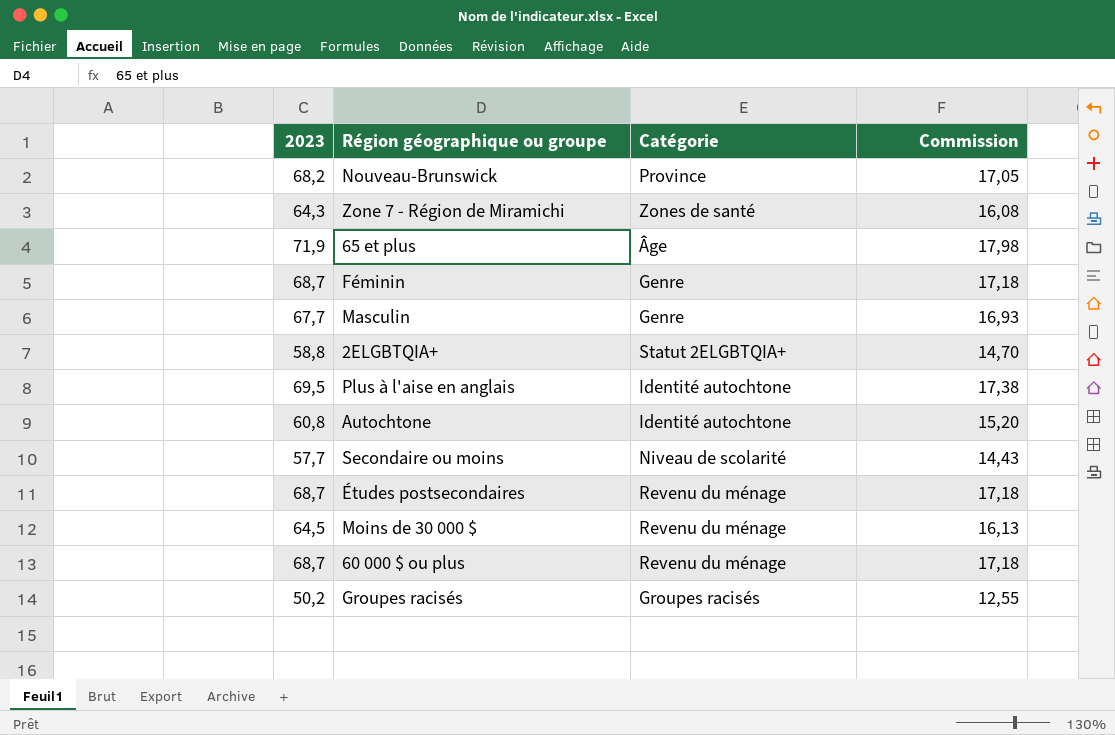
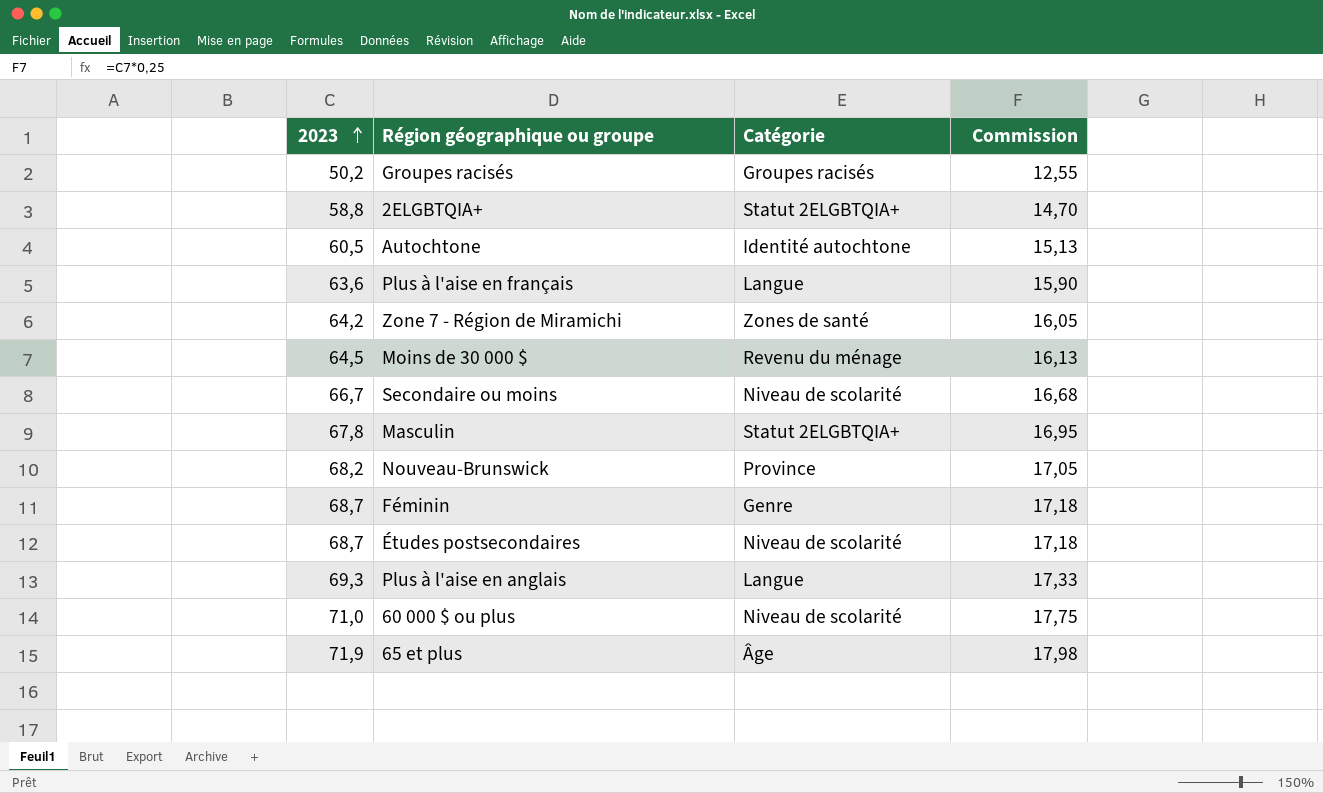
row order: none -> 2023 ascending
Autochtone | 2023: 60,8 -> 60,5
Autochtone | Commission: 15,20 -> 15,13
row Plus à l'aise en français: none -> 63,6 | Langue | 15,90
Zone 7 - Région de Miramichi | 2023: 64,3 -> 64,2
Zone 7 - Région de Miramichi | Commission: 16,08 -> 16,05
Secondaire ou moins | 2023: 57,7 -> 66,7
Secondaire ou moins | Commission: 14,43 -> 16,68
Masculin | 2023: 67,7 -> 67,8
Masculin | Catégorie: Genre -> Statut 2ELGBTQIA+
Masculin | Commission: 16,93 -> 16,95
Études postsecondaires | Catégorie: Revenu du ménage -> Niveau de scolarité
Plus à l'aise en anglais | 2023: 69,5 -> 69,3
Plus à l'aise en anglais | Catégorie: Identité autochtone -> Langue
Plus à l'aise en anglais | Commission: 17,38 -> 17,33
60 000 $ ou plus | 2023: 68,7 -> 71,0
60 000 $ ou plus | Catégorie: Revenu du ménage -> Niveau de scolarité
60 000 $ ou plus | Commission: 17,18 -> 17,75

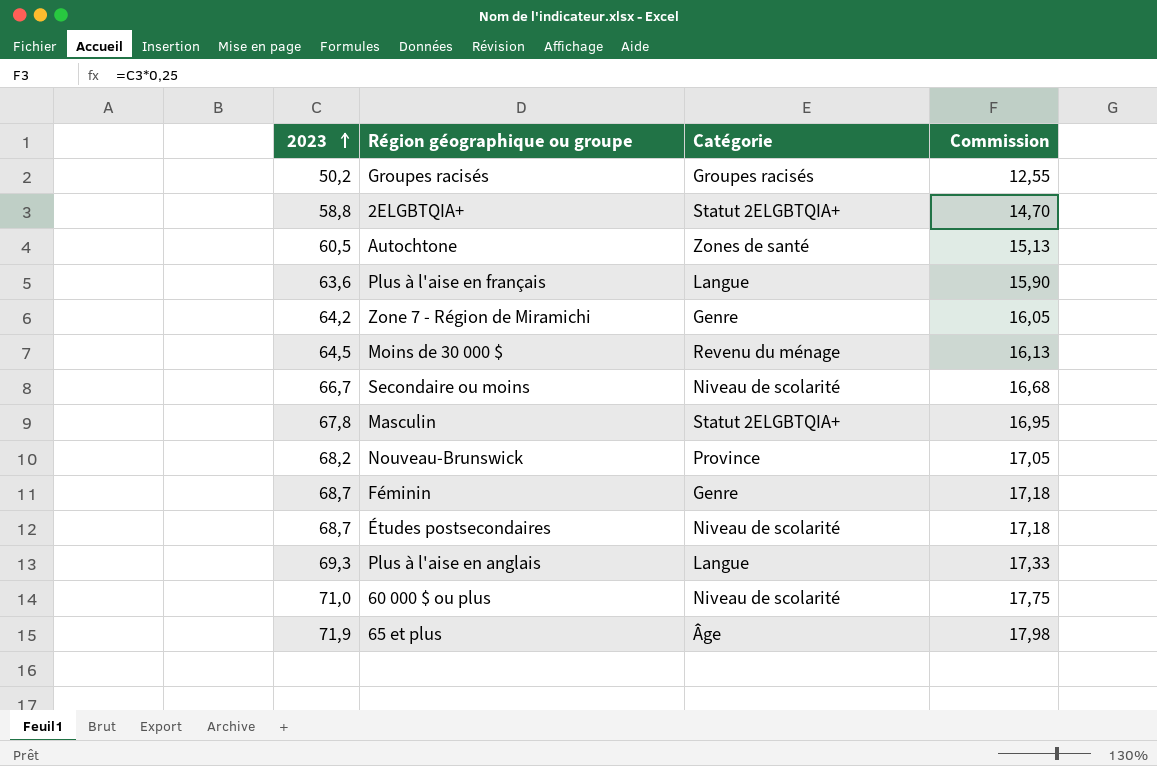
Autochtone | Catégorie: Identité autochtone -> Zones de santé
Zone 7 - Région de Miramichi | Catégorie: Zones de santé -> Genre

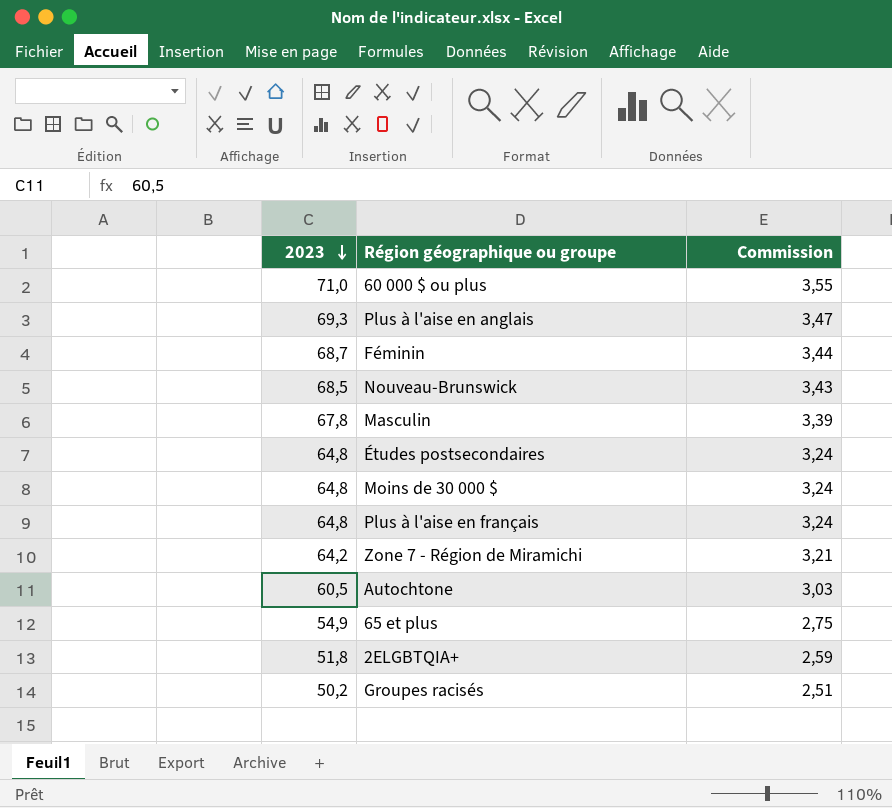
row order: 2023 ascending -> 2023 descending
column Catégorie | position: 3 -> none
column Commission | formula: [2023] * 0,25 -> [2023] * 0,05
row Secondaire ou moins: 66,7 | Niveau de scolarité | 16,68 -> none
Nouveau-Brunswick | 2023: 68,2 -> 68,5
Études postsecondaires | 2023: 68,7 -> 64,8
Moins de 30 000 $ | 2023: 64,5 -> 64,8
Plus à l'aise en français | 2023: 63,6 -> 64,8
65 et plus | 2023: 71,9 -> 54,9
2ELGBTQIA+ | 2023: 58,8 -> 51,8

